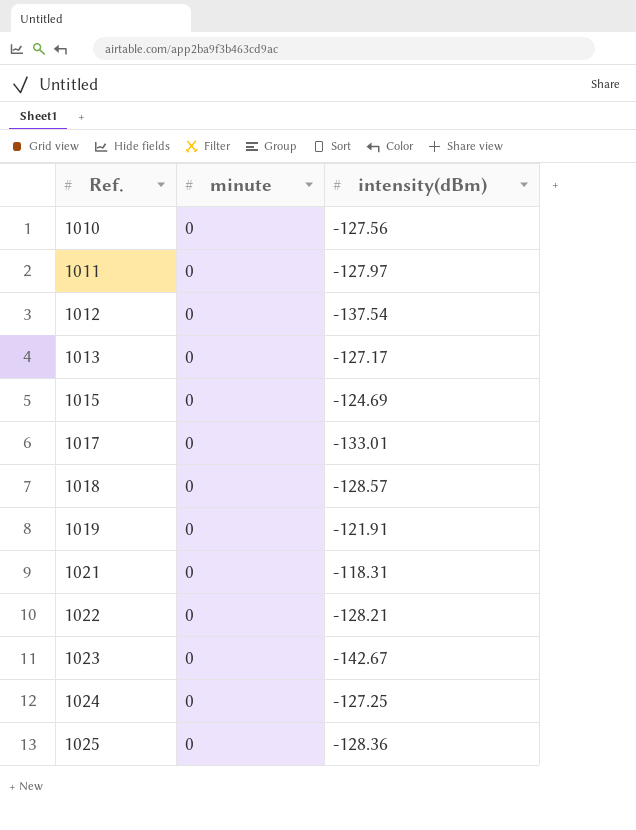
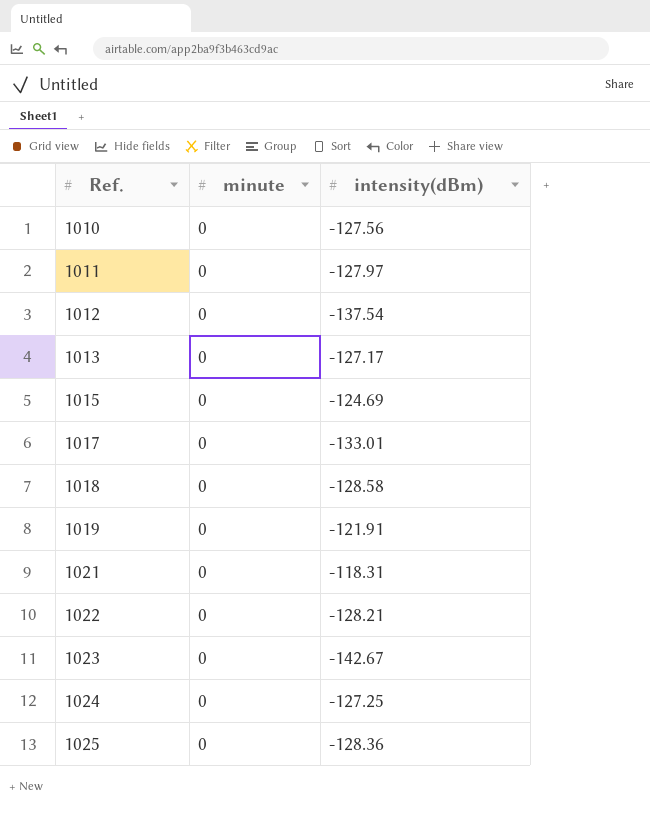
1018 | intensity(dBm): -128.57 -> -128.58

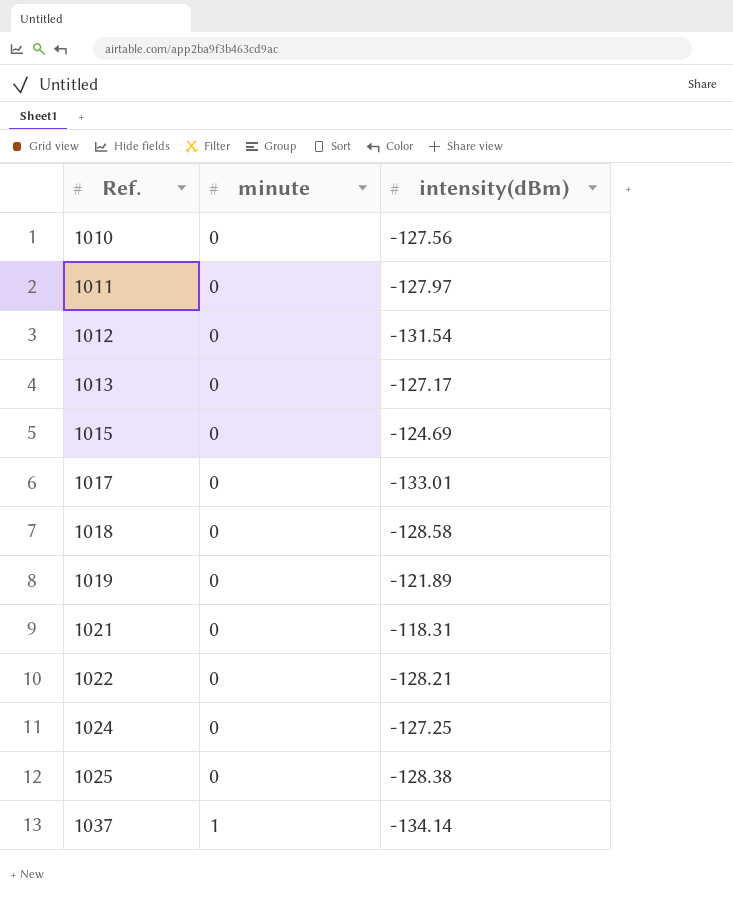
row 1023: 0 | -142.67 -> none
1012 | intensity(dBm): -137.54 -> -131.54
1019 | intensity(dBm): -121.91 -> -121.89
1025 | intensity(dBm): -128.36 -> -128.38
row 1037: none -> 1 | -134.14

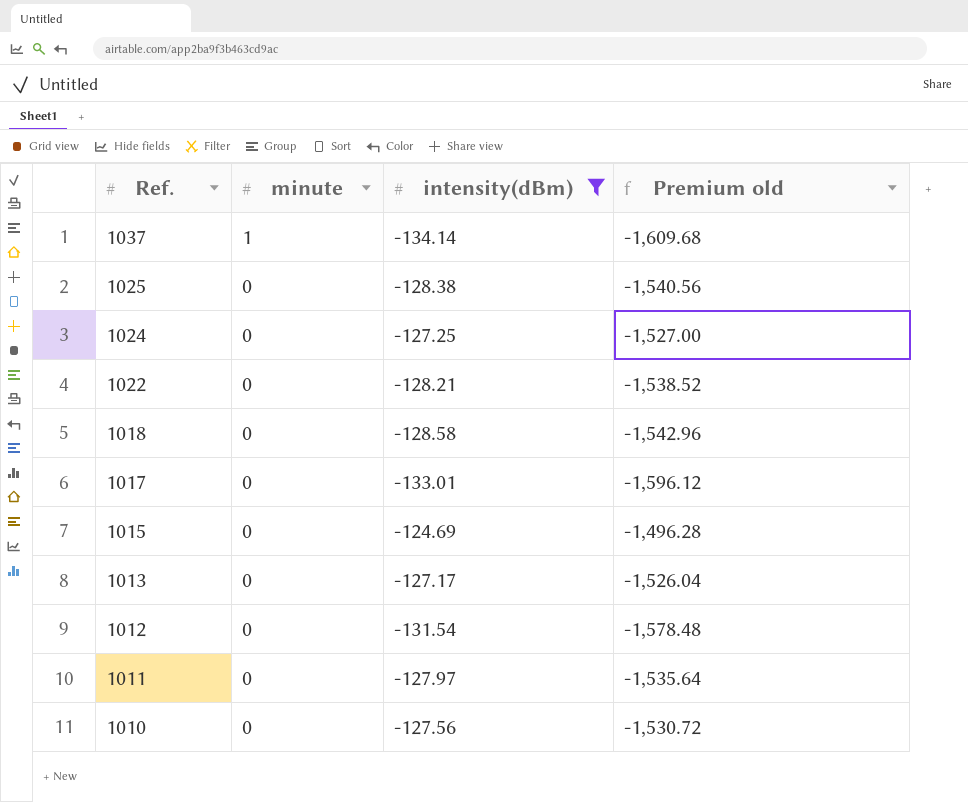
filter: none -> intensity(dBm) <= -124.69
row order: Ref. ascending -> Ref. descending
column Premium old | formula: none -> [intensity(dBm)] * 12

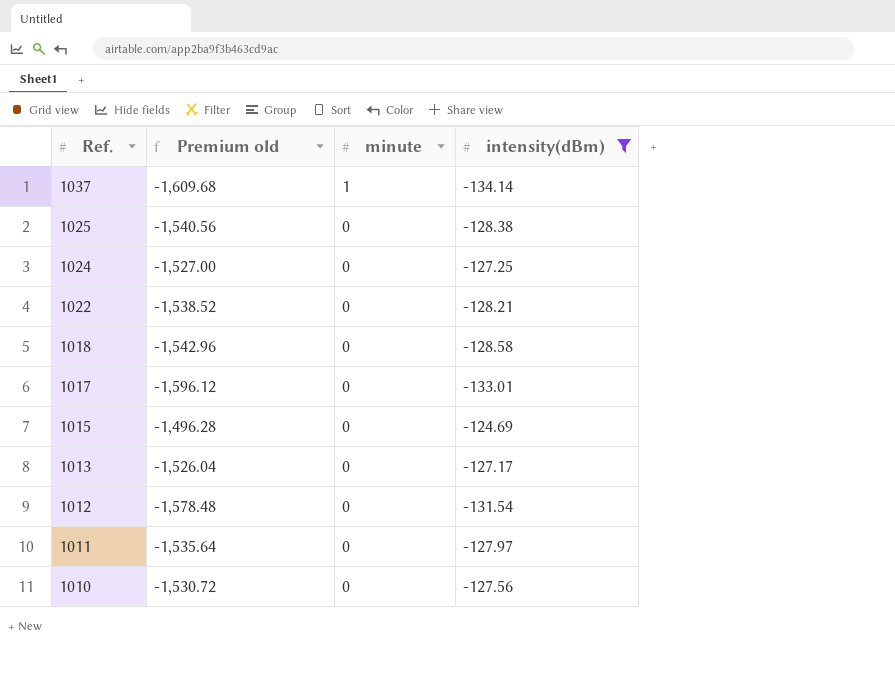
column Premium old | position: 4 -> 2

